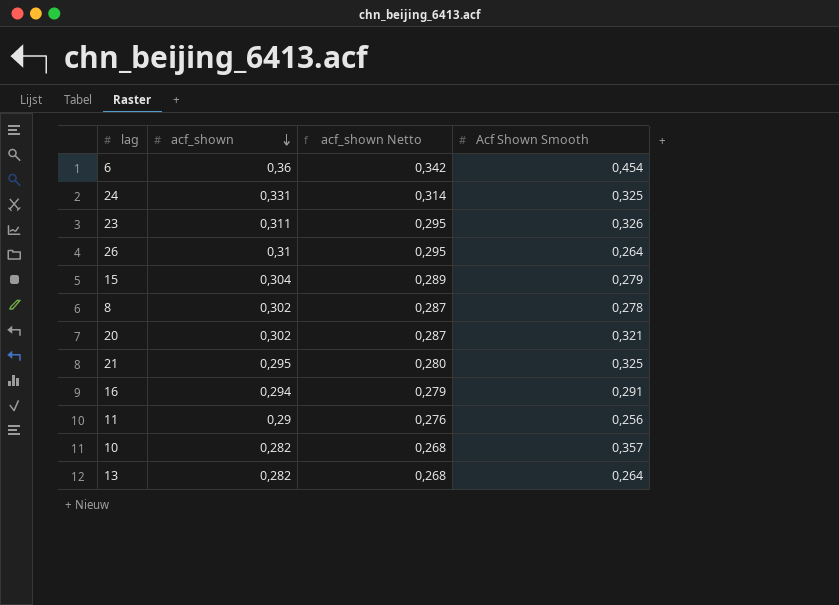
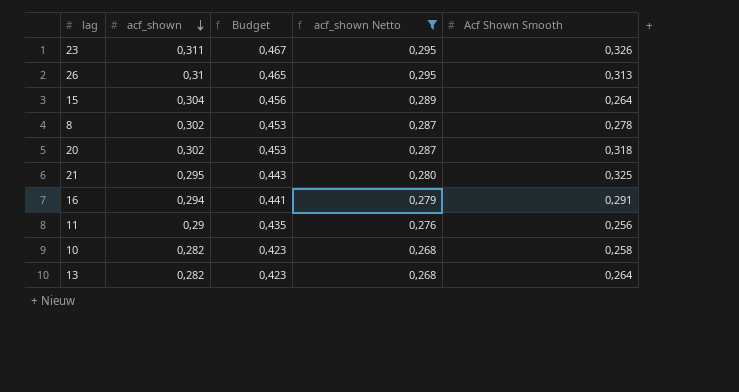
filter: none -> acf_shown Netto <= 0,295
column Budget | formula: none -> [acf_shown] * 1,5
26 | Acf Shown Smooth: 0,264 -> 0,313
15 | Acf Shown Smooth: 0,279 -> 0,264
20 | Acf Shown Smooth: 0,321 -> 0,318
10 | Acf Shown Smooth: 0,357 -> 0,258

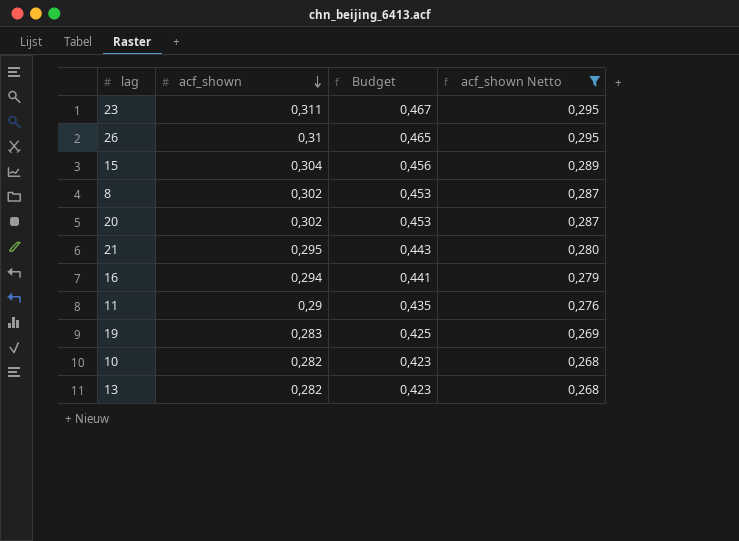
column Acf Shown Smooth | position: 5 -> none
row 19: none -> 0,283 | 0,425 | 0,269

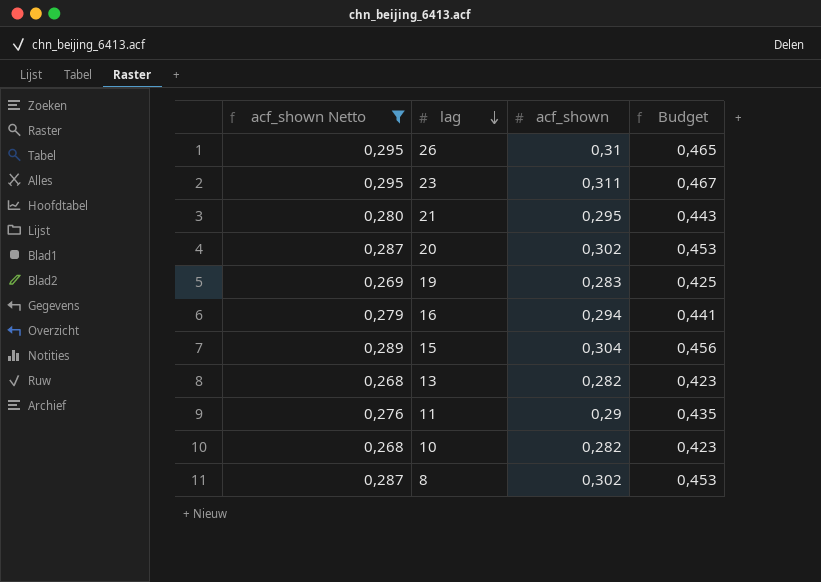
row order: acf_shown descending -> lag descending
column acf_shown Netto | position: 4 -> 1

